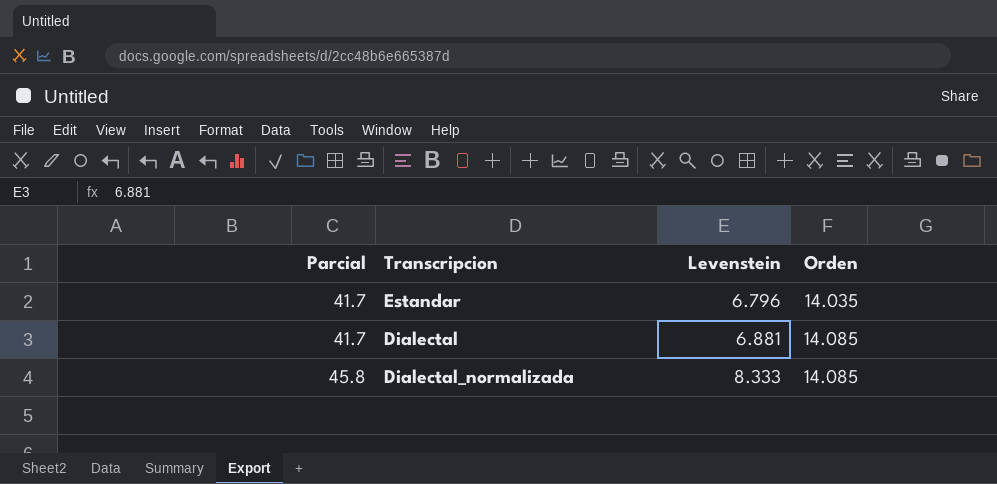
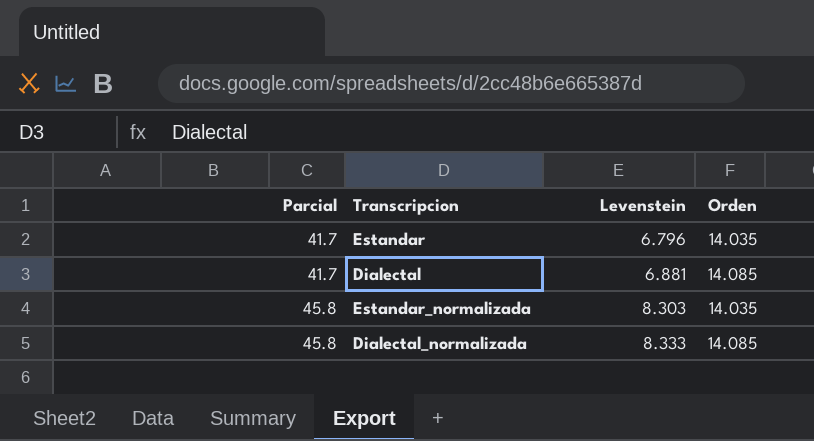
row Estandar_normalizada: none -> 45.8 | 8.303 | 14.035

